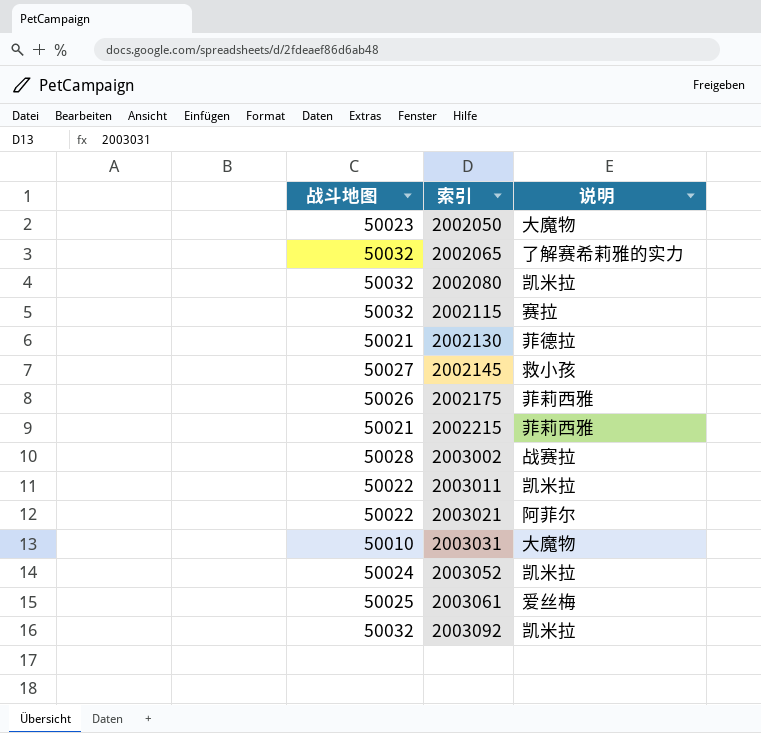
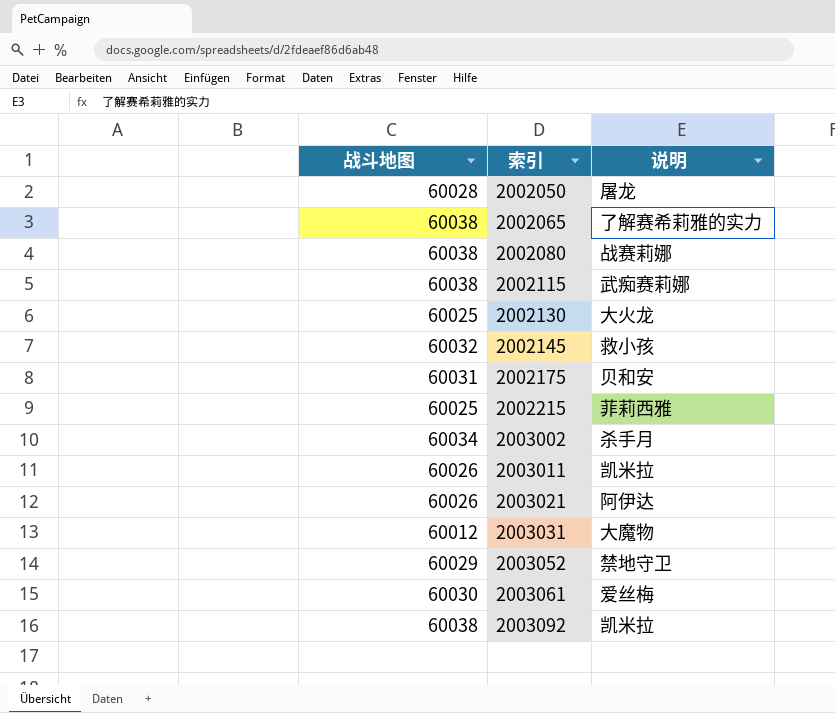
2002050 | 战斗地图: 50023 -> 60028
2002050 | 说明: 大魔物 -> 屠龙
2002065 | 战斗地图: 50032 -> 60038
2002080 | 战斗地图: 50032 -> 60038
2002080 | 说明: 凯米拉 -> 战赛莉娜
2002115 | 战斗地图: 50032 -> 60038
2002115 | 说明: 赛拉 -> 武痴赛莉娜
2002130 | 战斗地图: 50021 -> 60025
2002130 | 说明: 菲德拉 -> 大火龙
2002145 | 战斗地图: 50027 -> 60032
2002175 | 战斗地图: 50026 -> 60031
2002175 | 说明: 菲莉西雅 -> 贝和安
2002215 | 战斗地图: 50021 -> 60025
2003002 | 战斗地图: 50028 -> 60034
2003002 | 说明: 战赛拉 -> 杀手月
2003011 | 战斗地图: 50022 -> 60026
2003021 | 战斗地图: 50022 -> 60026
2003021 | 说明: 阿菲尔 -> 阿伊达
2003031 | 战斗地图: 50010 -> 60012
2003052 | 战斗地图: 50024 -> 60029
2003052 | 说明: 凯米拉 -> 禁地守卫
2003061 | 战斗地图: 50025 -> 60030
2003092 | 战斗地图: 50032 -> 60038

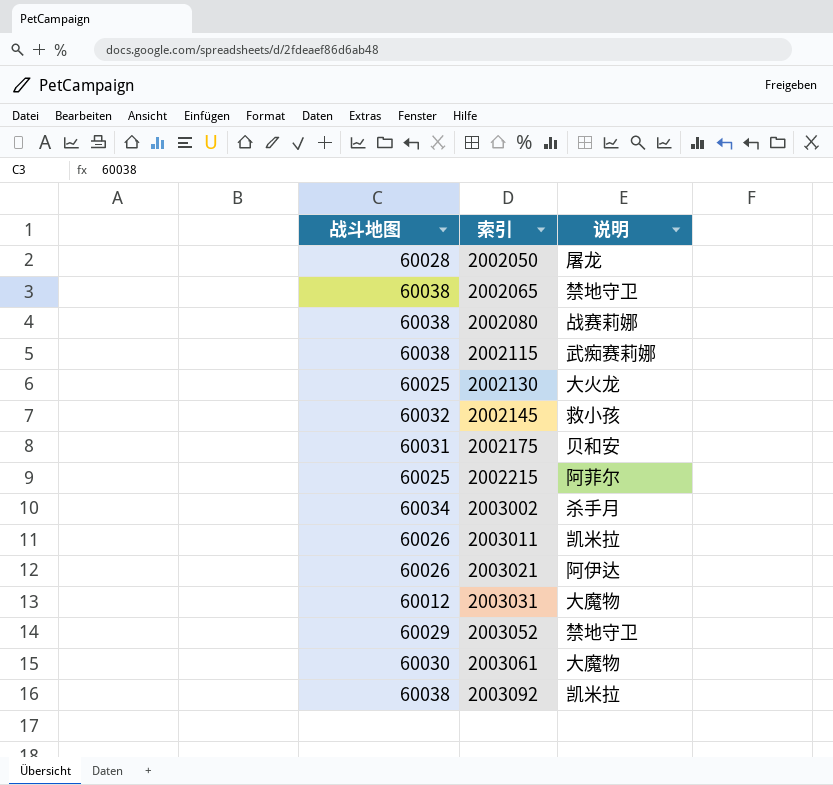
2002065 | 说明: 了解赛希莉雅的实力 -> 禁地守卫
2002215 | 说明: 菲莉西雅 -> 阿菲尔
2003061 | 说明: 爱丝梅 -> 大魔物

